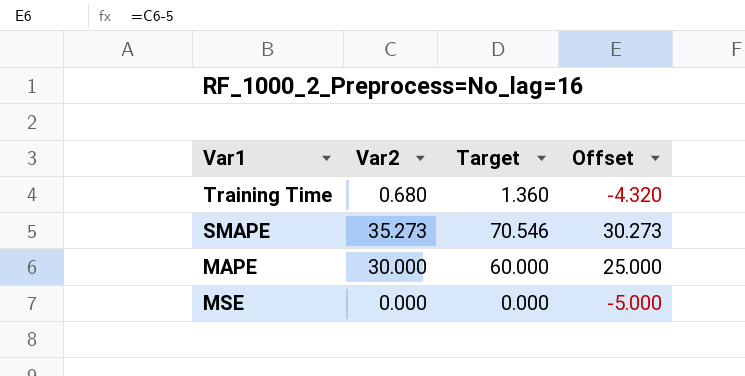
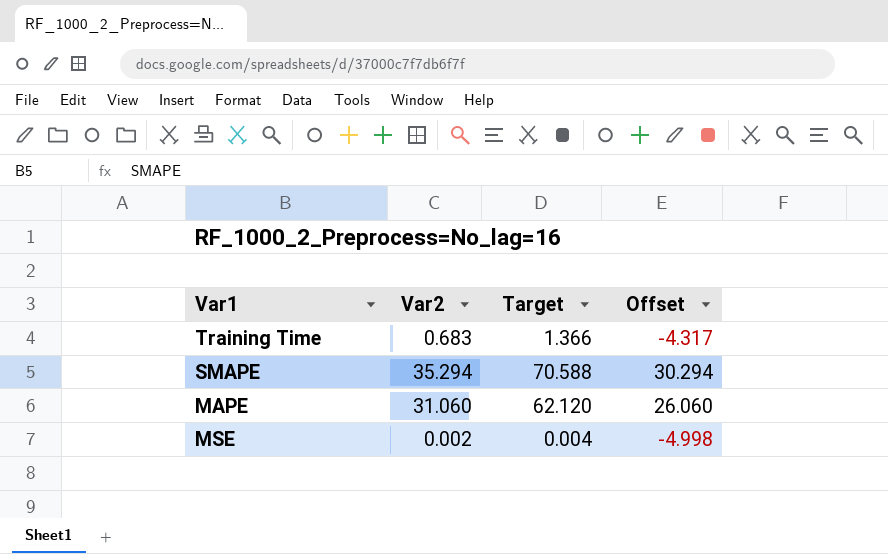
Training Time | Var2: 0.680 -> 0.683
Training Time | Target: 1.360 -> 1.366
Training Time | Offset: -4.320 -> -4.317
SMAPE | Var2: 35.273 -> 35.294
SMAPE | Target: 70.546 -> 70.588
SMAPE | Offset: 30.273 -> 30.294
MAPE | Var2: 30.000 -> 31.060
MAPE | Target: 60.000 -> 62.120
MAPE | Offset: 25.000 -> 26.060
MSE | Var2: 0.000 -> 0.002
MSE | Target: 0.000 -> 0.004
MSE | Offset: -5.000 -> -4.998

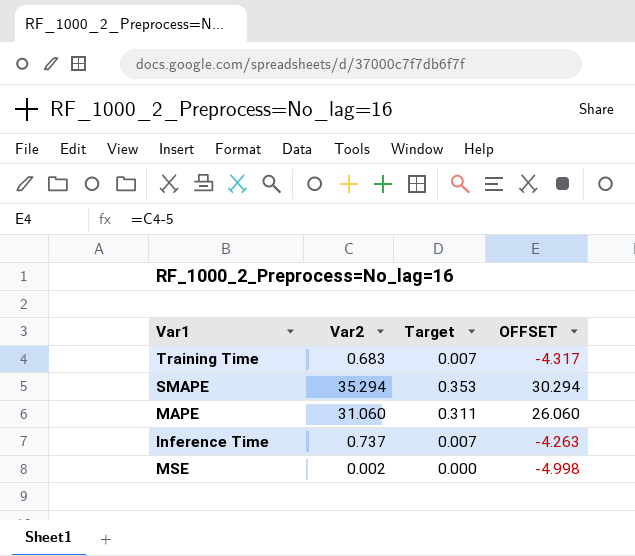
column Target | formula: [Var2] * 2 -> [Var2] * 0.01
column name: Offset -> OFFSET
row Inference Time: none -> 0.737 | 0.007 | -4.263

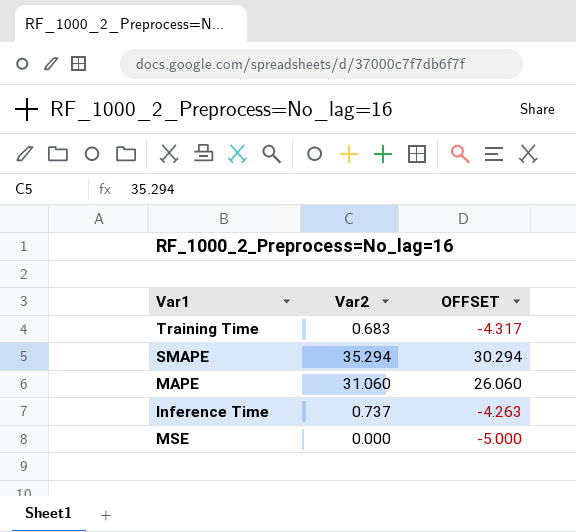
column Target | formula: [Var2] * 0.01 -> none
MSE | Var2: 0.002 -> 0.000
MSE | OFFSET: -4.998 -> -5.000

